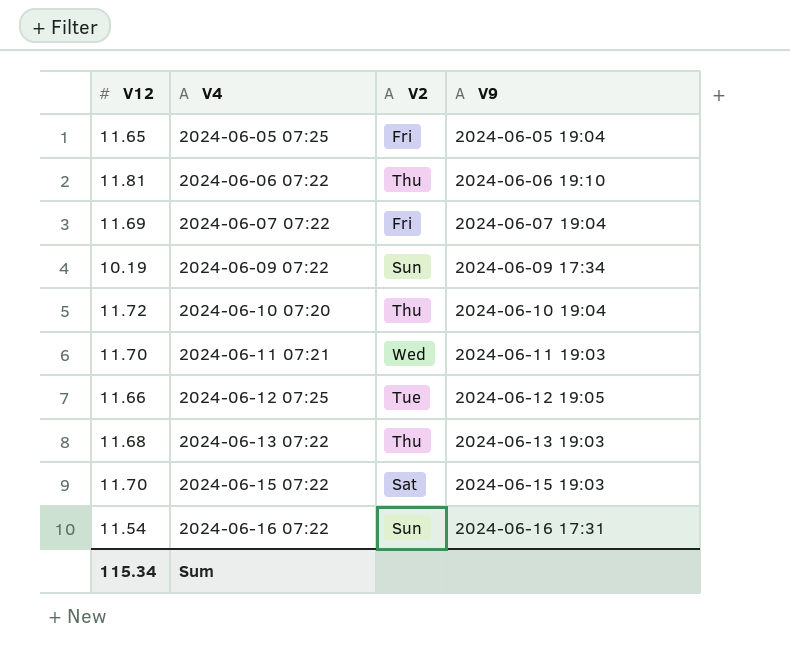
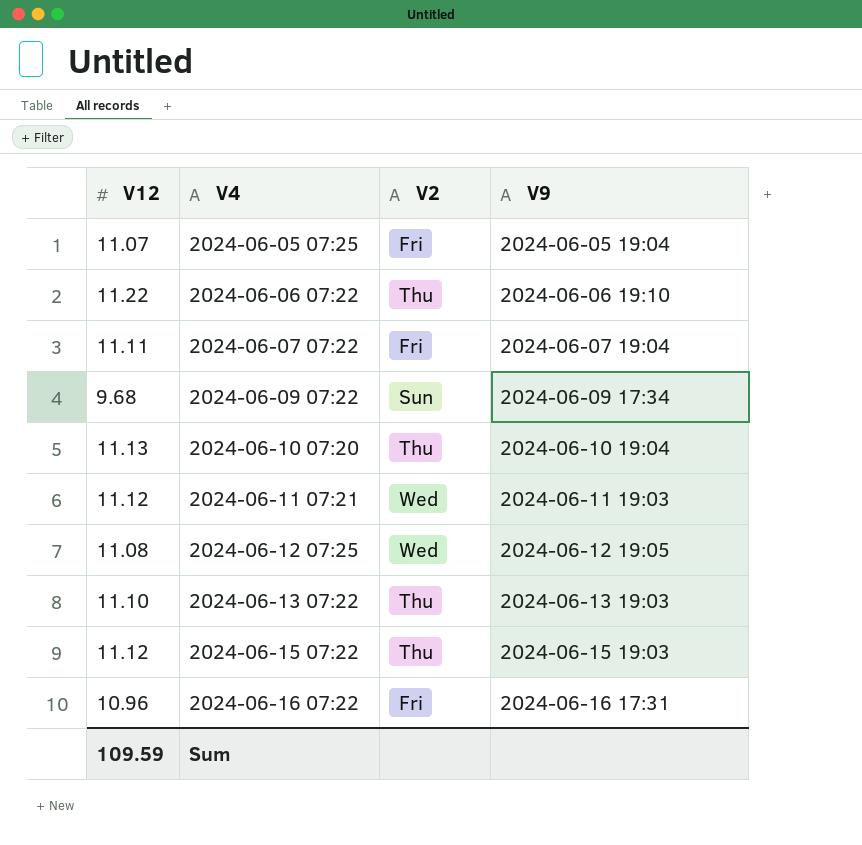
2024-06-05 07:25 | V12: 11.65 -> 11.07
2024-06-06 07:22 | V12: 11.81 -> 11.22
2024-06-07 07:22 | V12: 11.69 -> 11.11
2024-06-09 07:22 | V12: 10.19 -> 9.68
2024-06-10 07:20 | V12: 11.72 -> 11.13
2024-06-11 07:21 | V12: 11.70 -> 11.12
2024-06-12 07:25 | V12: 11.66 -> 11.08
2024-06-12 07:25 | V2: Tue -> Wed
2024-06-13 07:22 | V12: 11.68 -> 11.10
2024-06-15 07:22 | V12: 11.70 -> 11.12
2024-06-15 07:22 | V2: Sat -> Thu
2024-06-16 07:22 | V12: 11.54 -> 10.96
2024-06-16 07:22 | V2: Sun -> Fri
Sum | V12: 115.34 -> 109.59

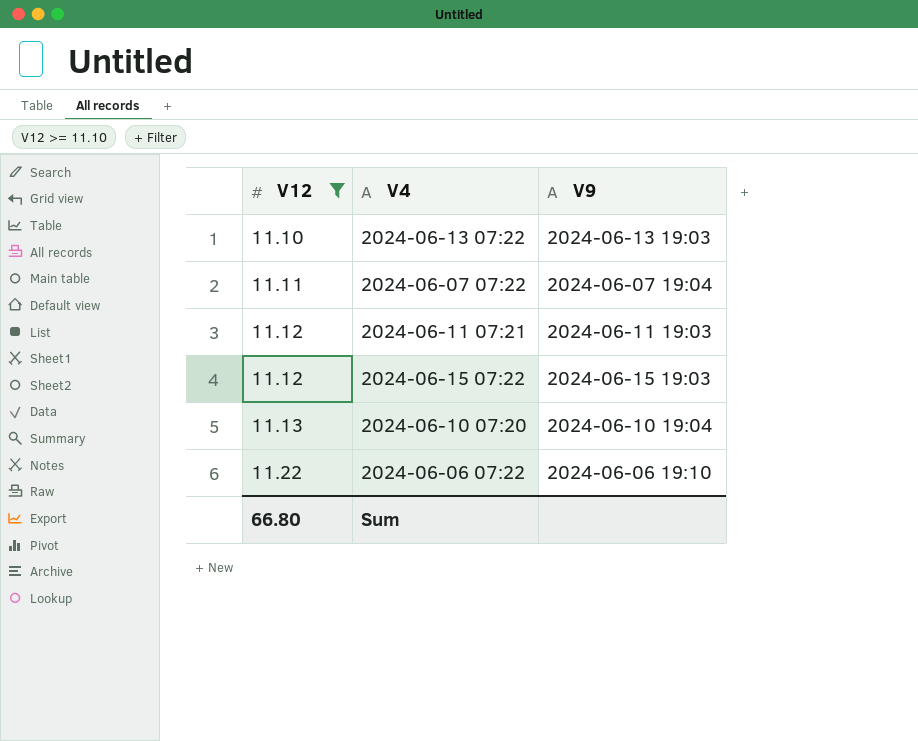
filter: none -> V12 >= 11.10
row order: V4 ascending -> V12 ascending
column V2 | position: 3 -> none
Sum | V12: 109.59 -> 66.80

